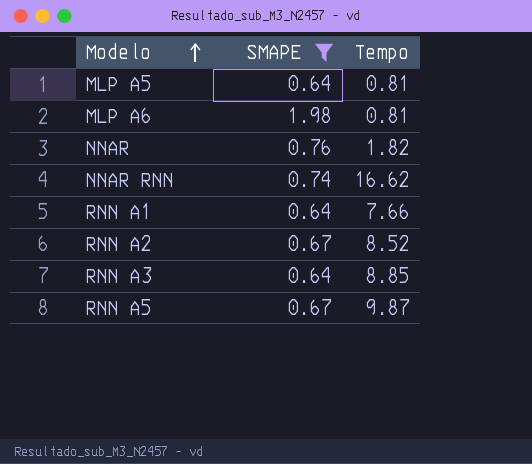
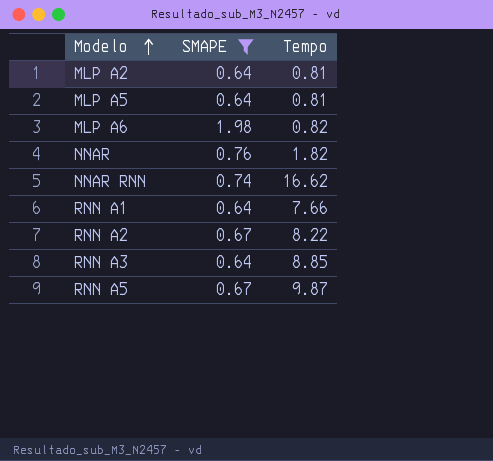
row MLP A2: none -> 0.64 | 0.81
MLP A6 | Tempo: 0.81 -> 0.82
RNN A2 | Tempo: 8.52 -> 8.22

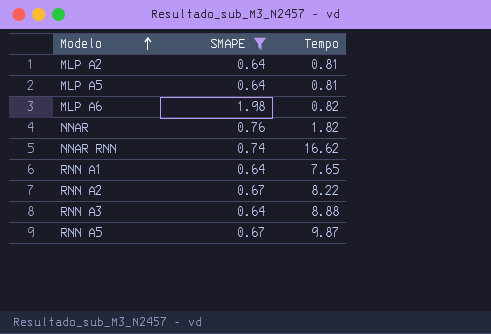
RNN A1 | Tempo: 7.66 -> 7.65
RNN A3 | Tempo: 8.85 -> 8.88

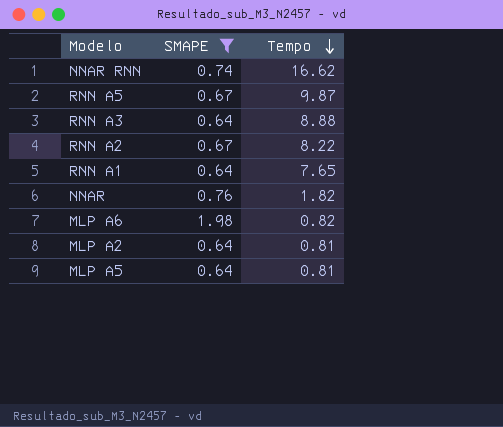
row order: Modelo ascending -> Tempo descending

